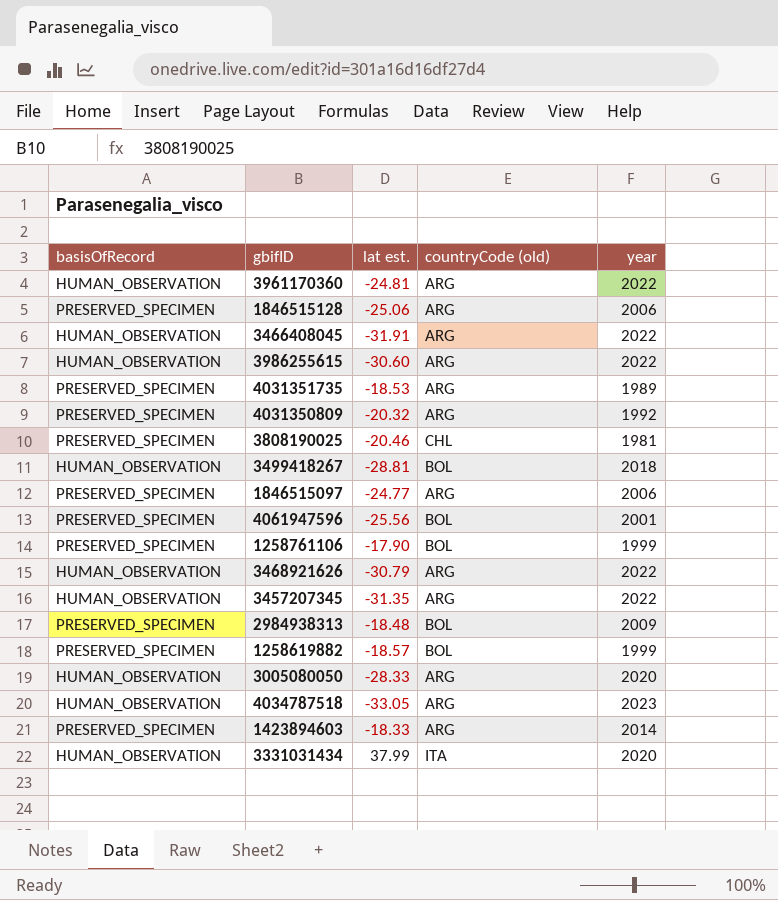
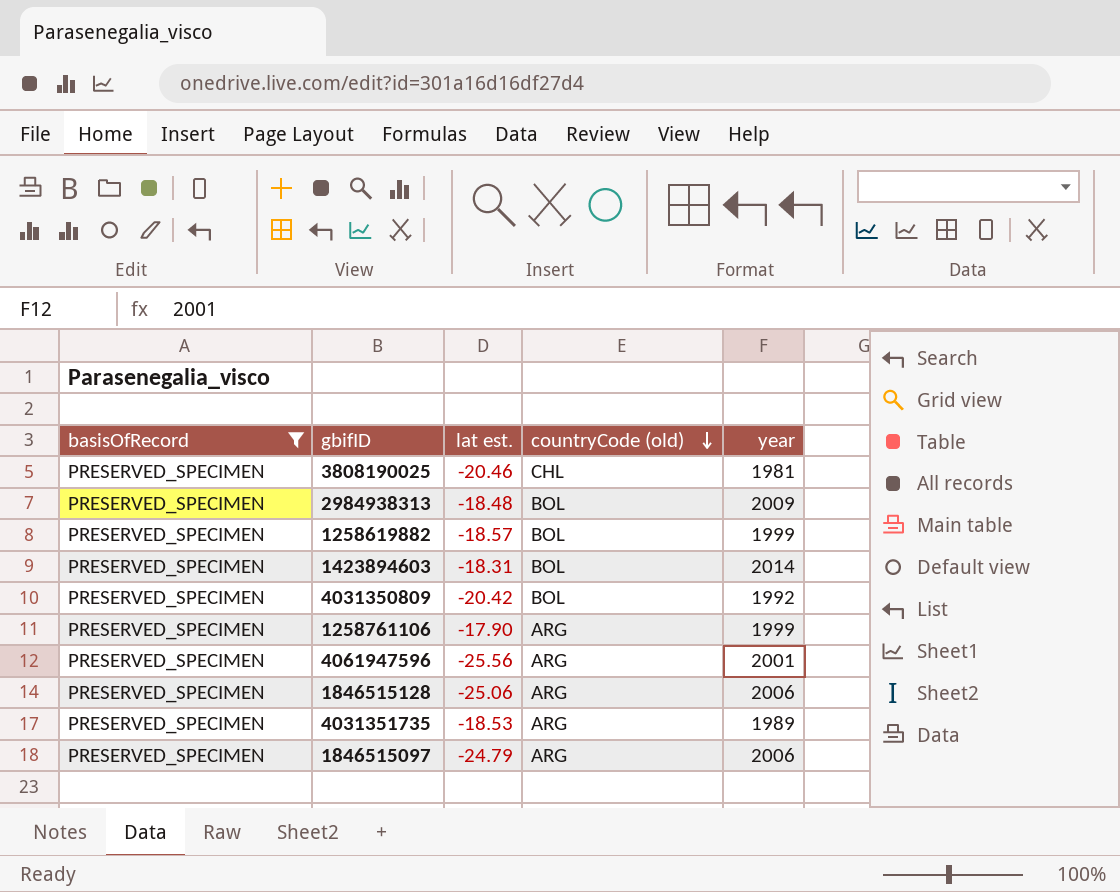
filter: none -> basisOfRecord = PRESERVED_SPECIMEN
row order: none -> countryCode (old) descending
1423894603 | lat est.: -18.33 -> -18.31
1423894603 | countryCode (old): ARG -> BOL
4031350809 | lat est.: -20.32 -> -20.42
4031350809 | countryCode (old): ARG -> BOL
1258761106 | countryCode (old): BOL -> ARG
4061947596 | countryCode (old): BOL -> ARG
1846515097 | lat est.: -24.77 -> -24.79

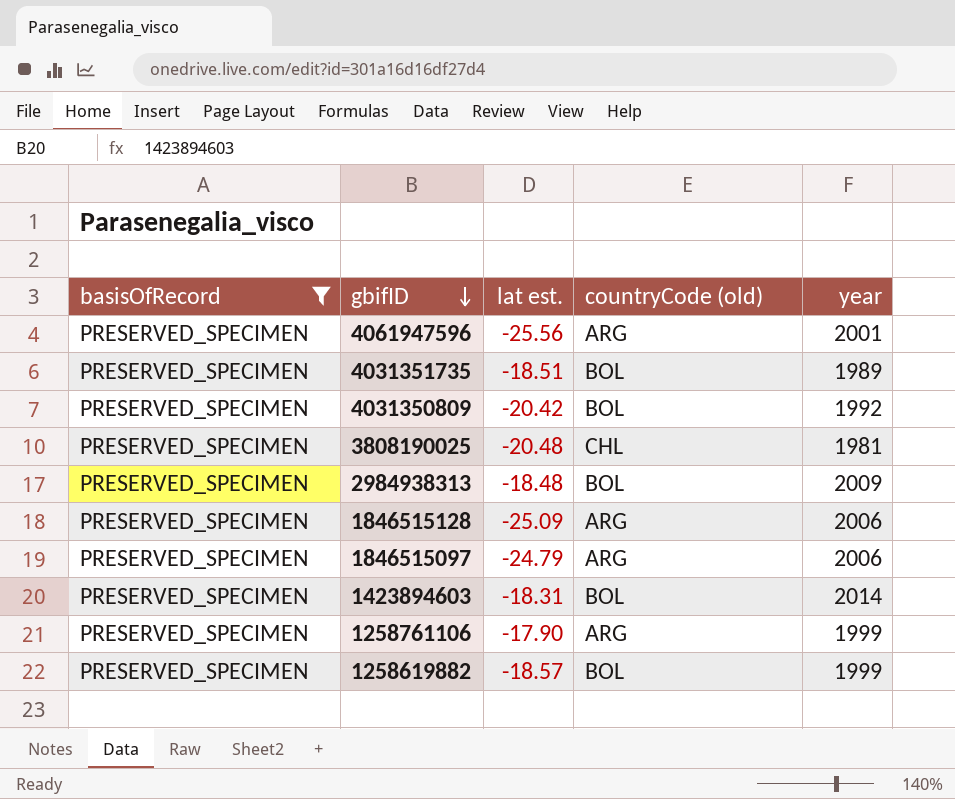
row order: countryCode (old) descending -> gbifID descending
4031351735 | lat est.: -18.53 -> -18.51
4031351735 | countryCode (old): ARG -> BOL
3808190025 | lat est.: -20.46 -> -20.48
1846515128 | lat est.: -25.06 -> -25.09

